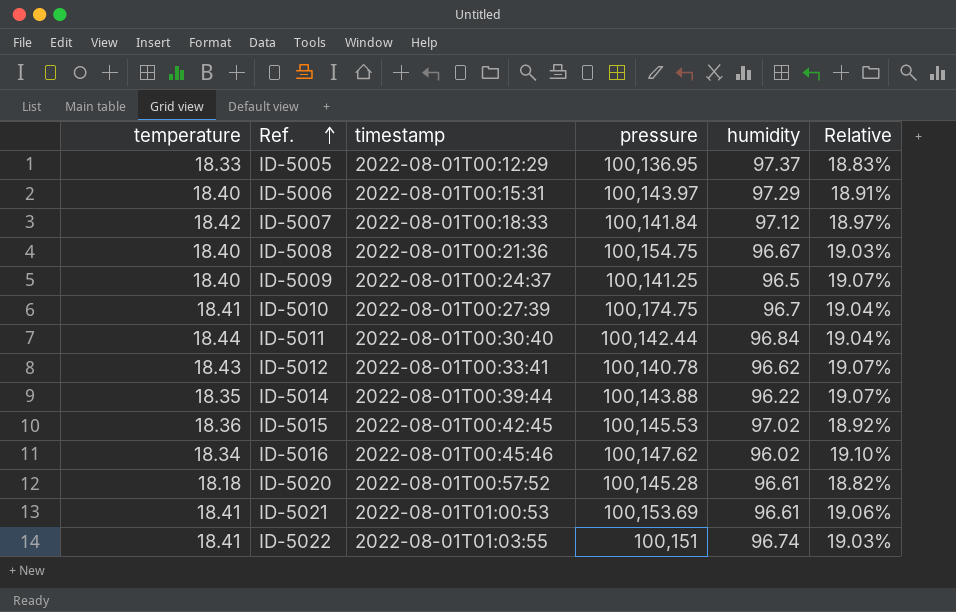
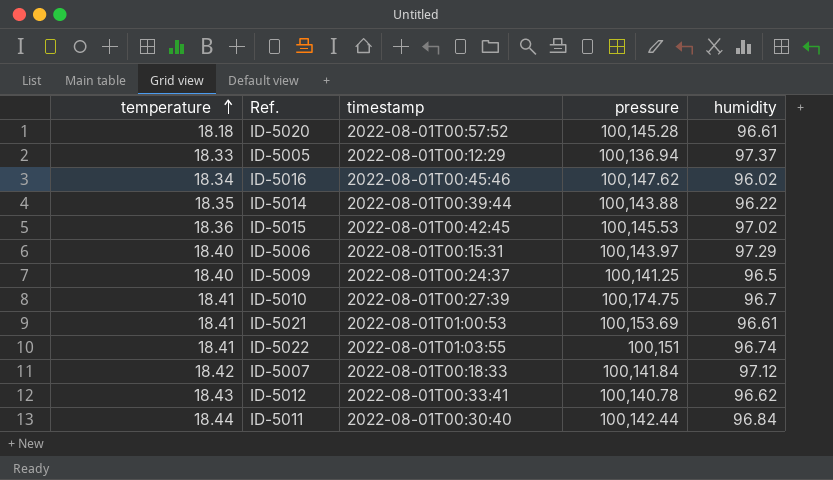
row order: Ref. ascending -> temperature ascending
column Relative | formula: [temperature] / [humidity] -> none
row ID-5008: 18.40 | 2022-08-01T00:21:36 | 100,154.75 | 96.67 | 19.03% -> none
ID-5005 | pressure: 100,136.95 -> 100,136.94

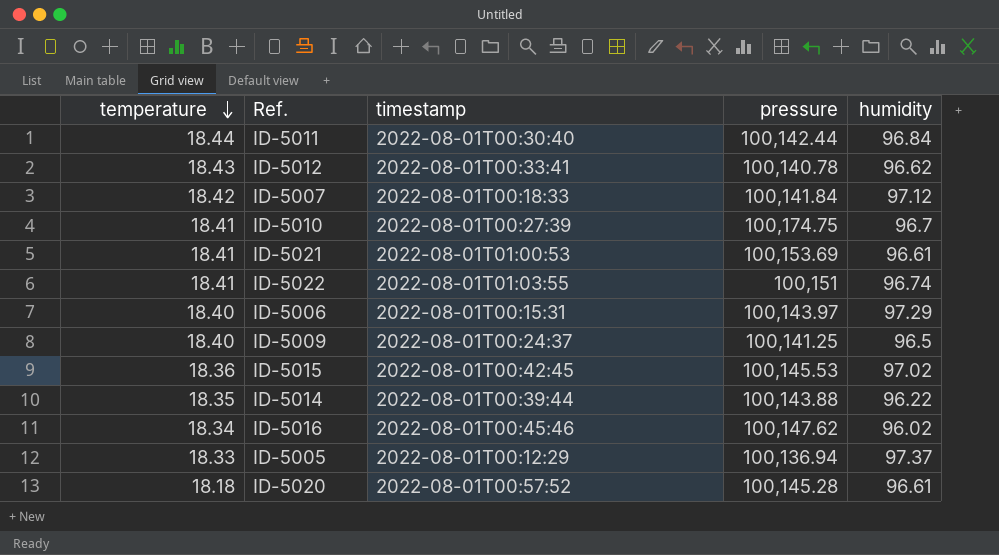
row order: temperature ascending -> temperature descending

